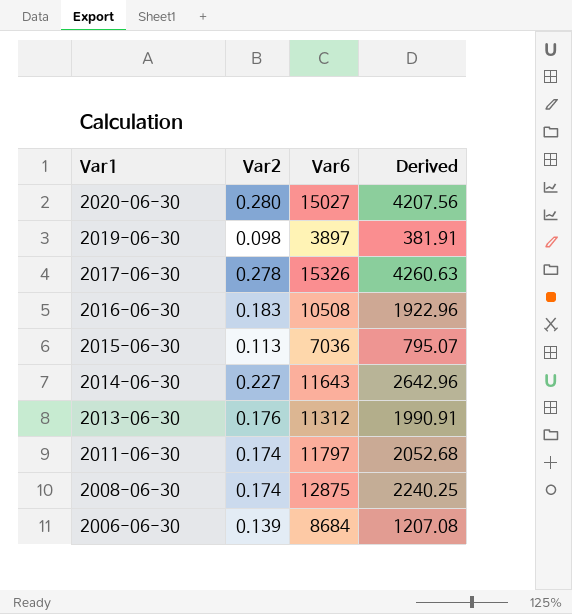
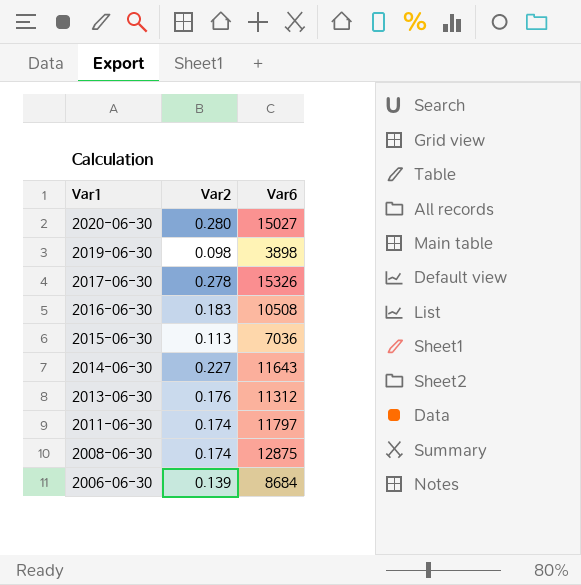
column Derived | formula: [Var2] * [Var6] -> none
2019-06-30 | Var6: 3897 -> 3898

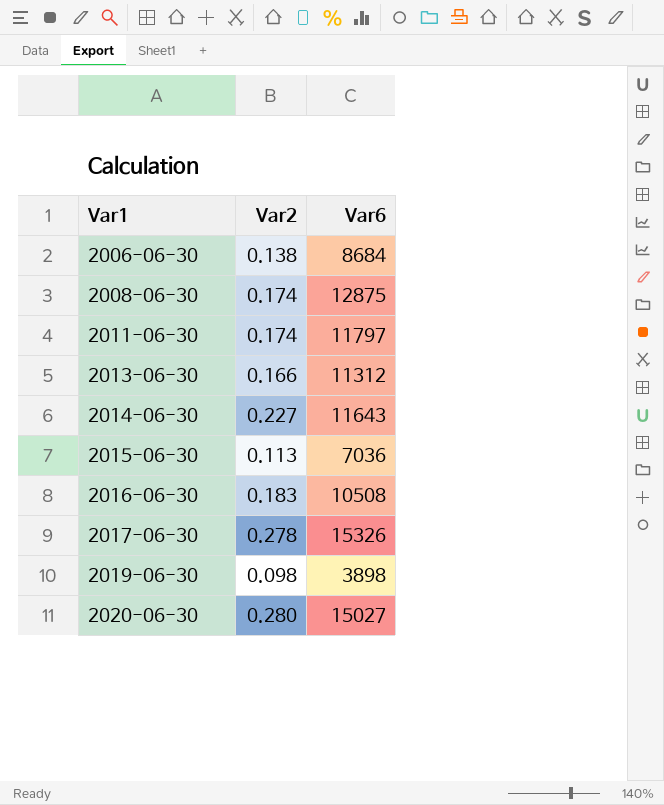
row order: Var1 descending -> Var1 ascending
2006-06-30 | Var2: 0.139 -> 0.138
2013-06-30 | Var2: 0.176 -> 0.166

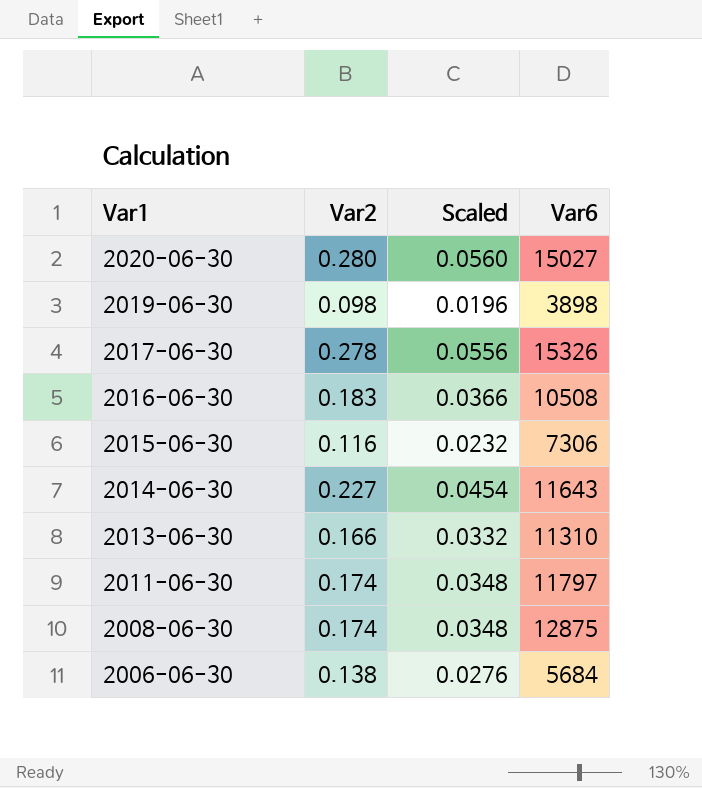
row order: Var1 ascending -> Var1 descending
column Scaled | formula: none -> [Var2] * 0.2
2015-06-30 | Var2: 0.113 -> 0.116
2015-06-30 | Var6: 7036 -> 7306
2013-06-30 | Var6: 11312 -> 11310
2006-06-30 | Var6: 8684 -> 5684

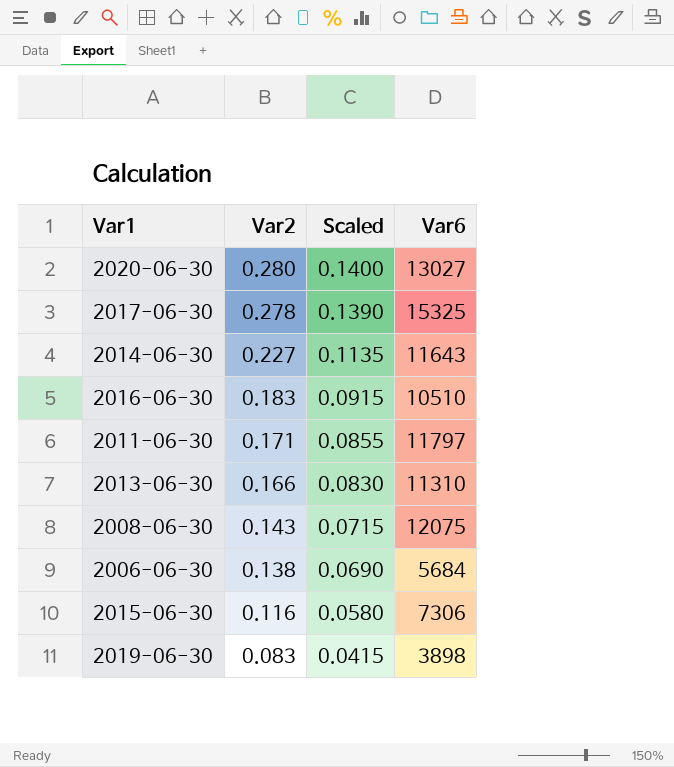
row order: Var1 descending -> Var2 descending
column Scaled | formula: [Var2] * 0.2 -> [Var2] * 0.5
2020-06-30 | Var6: 15027 -> 13027
2017-06-30 | Var6: 15326 -> 15325
2016-06-30 | Var6: 10508 -> 10510
2011-06-30 | Var2: 0.174 -> 0.171
2008-06-30 | Var2: 0.174 -> 0.143
2008-06-30 | Var6: 12875 -> 12075
2019-06-30 | Var2: 0.098 -> 0.083

